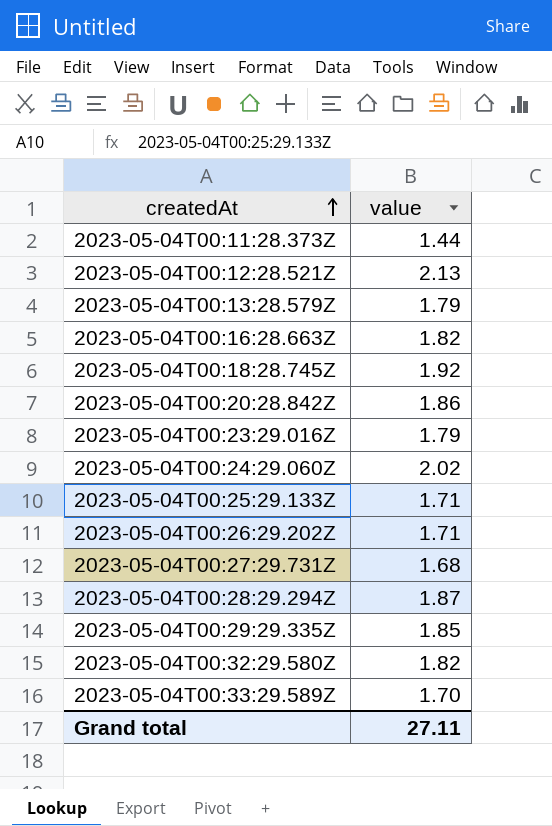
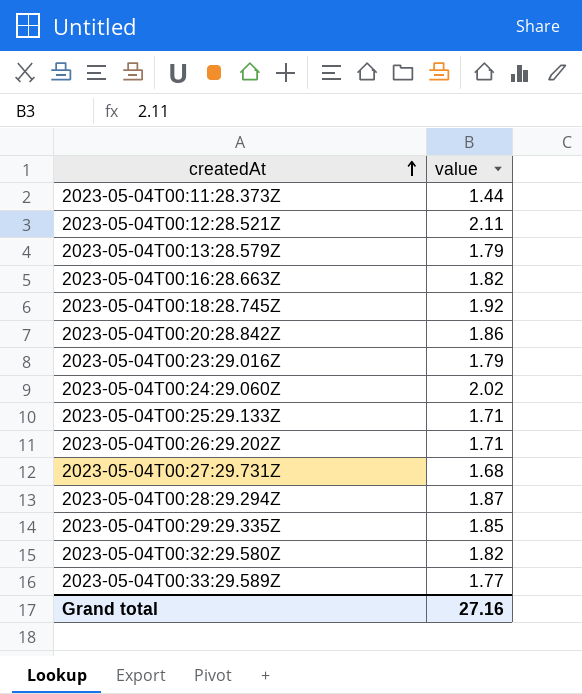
2023-05-04T00:12:28.521Z | value: 2.13 -> 2.11
2023-05-04T00:33:29.589Z | value: 1.70 -> 1.77
Grand total | value: 27.11 -> 27.16

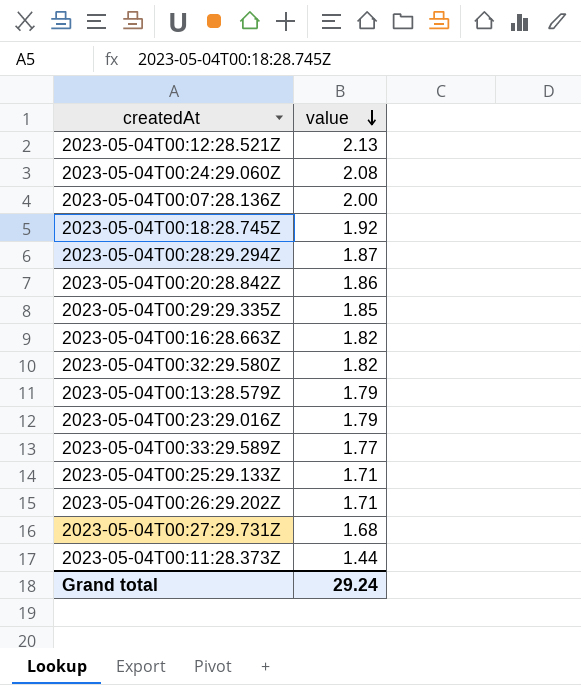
row order: createdAt ascending -> value descending
2023-05-04T00:12:28.521Z | value: 2.11 -> 2.13
2023-05-04T00:24:29.060Z | value: 2.02 -> 2.08
row 2023-05-04T00:07:28.136Z: none -> 2.00
Grand total | value: 27.16 -> 29.24

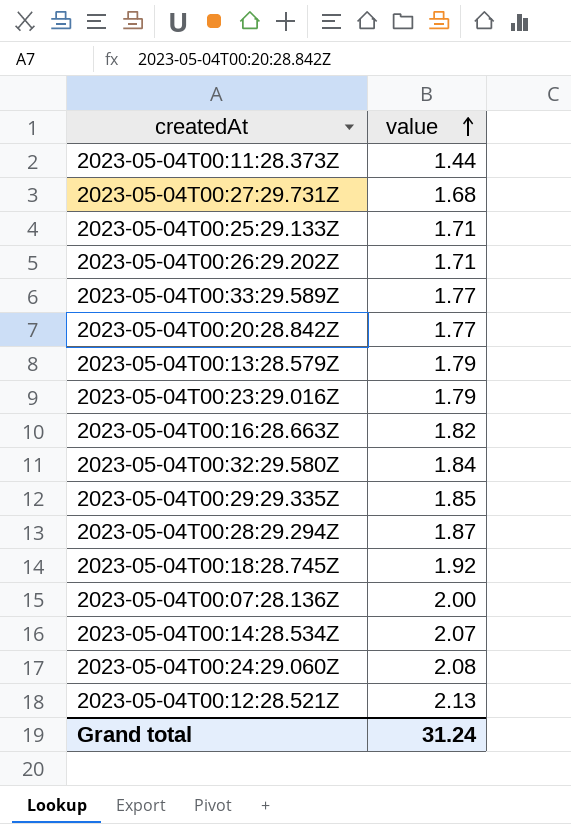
row order: value descending -> value ascending
2023-05-04T00:20:28.842Z | value: 1.86 -> 1.77
2023-05-04T00:32:29.580Z | value: 1.82 -> 1.84
row 2023-05-04T00:14:28.534Z: none -> 2.07
Grand total | value: 29.24 -> 31.24

